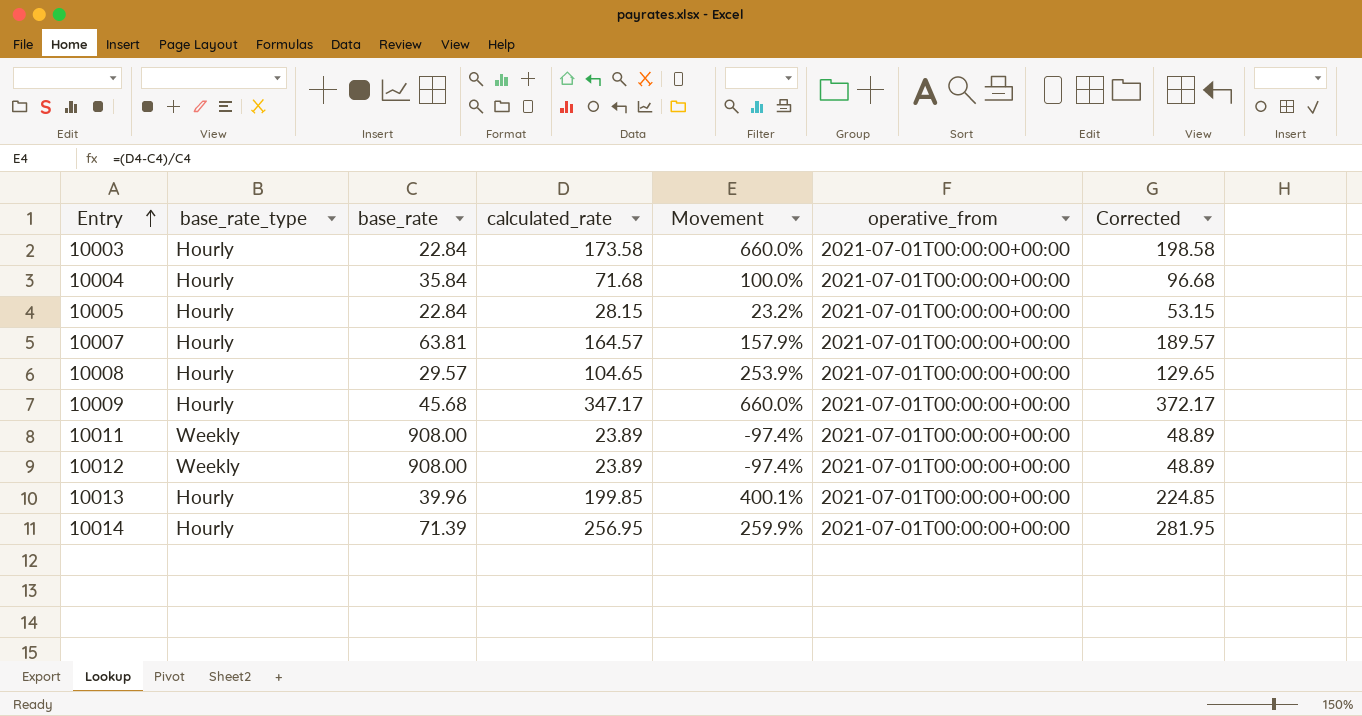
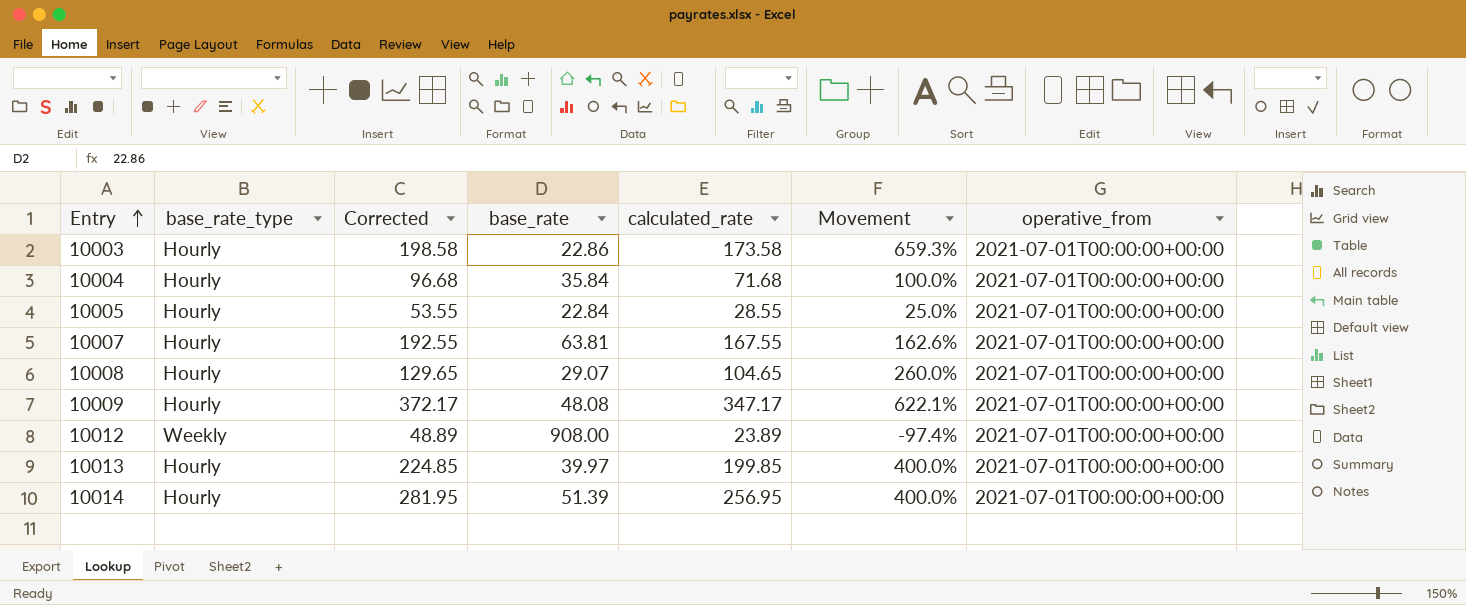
column Corrected | position: 7 -> 3
row 10011: Weekly | 908.00 | 23.89 | -97.4% | 2021-07-01T00:00:00+00:00 | 48.89 -> none
10003 | base_rate: 22.84 -> 22.86
10003 | Movement: 660.0% -> 659.3%
10005 | Corrected: 53.15 -> 53.55
10005 | calculated_rate: 28.15 -> 28.55
10005 | Movement: 23.2% -> 25.0%
10007 | Corrected: 189.57 -> 192.55
10007 | calculated_rate: 164.57 -> 167.55
10007 | Movement: 157.9% -> 162.6%
10008 | base_rate: 29.57 -> 29.07
10008 | Movement: 253.9% -> 260.0%
10009 | base_rate: 45.68 -> 48.08
10009 | Movement: 660.0% -> 622.1%
10013 | base_rate: 39.96 -> 39.97
10013 | Movement: 400.1% -> 400.0%
10014 | base_rate: 71.39 -> 51.39
10014 | Movement: 259.9% -> 400.0%

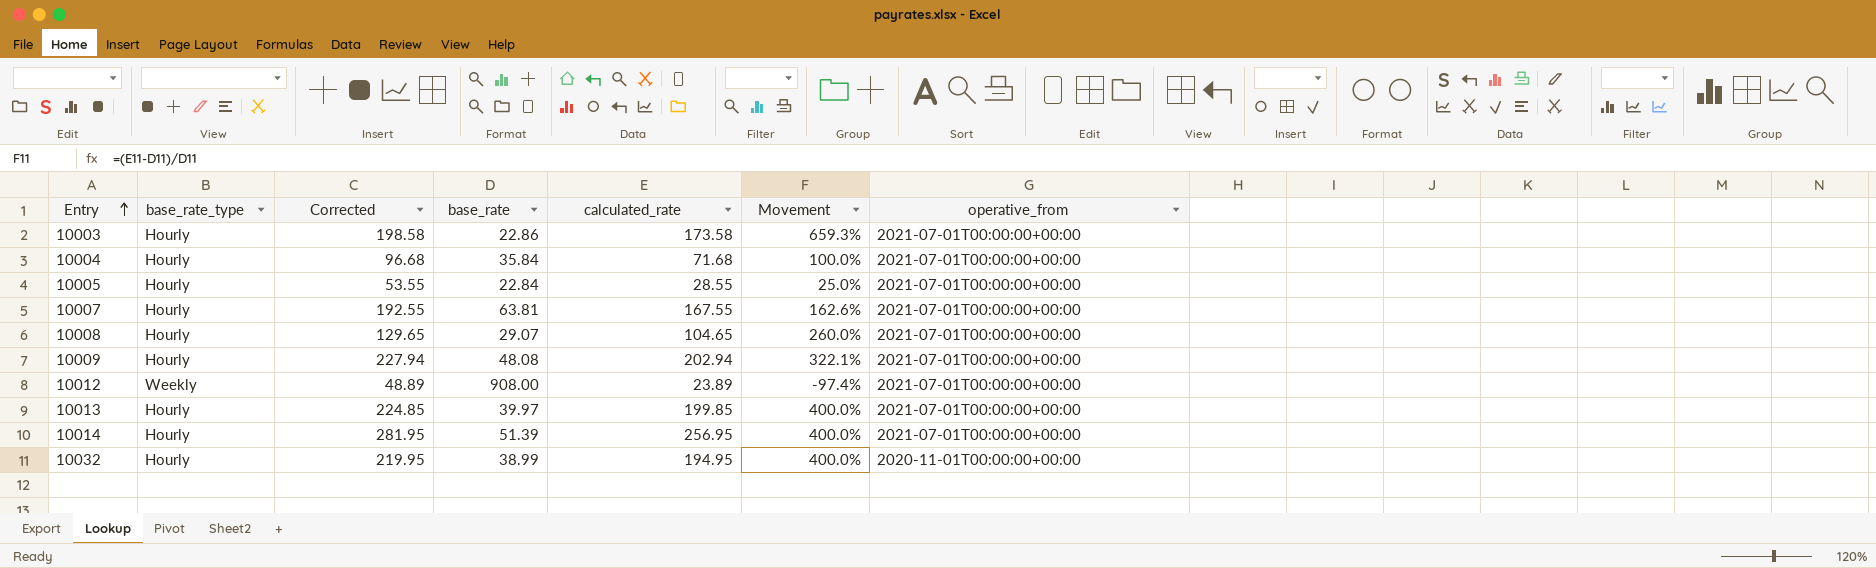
10009 | Corrected: 372.17 -> 227.94
10009 | calculated_rate: 347.17 -> 202.94
10009 | Movement: 622.1% -> 322.1%
row 10032: none -> Hourly | 219.95 | 38.99 | 194.95 | 400.0% | 2020-11-01T00:00:00+00:00

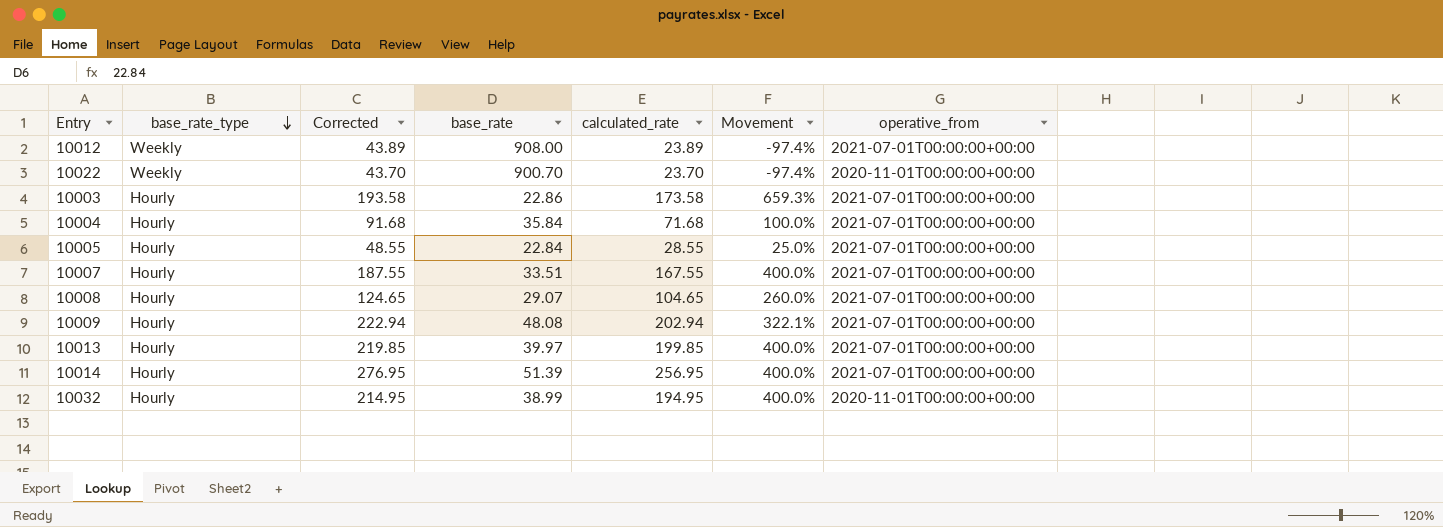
row order: Entry ascending -> base_rate_type descending
column Corrected | formula: [calculated_rate] + 25 -> [calculated_rate] + 20
row 10022: none -> Weekly | 43.70 | 900.70 | 23.70 | -97.4% | 2020-11-01T00:00:00+00:00
10007 | base_rate: 63.81 -> 33.51
10007 | Movement: 162.6% -> 400.0%

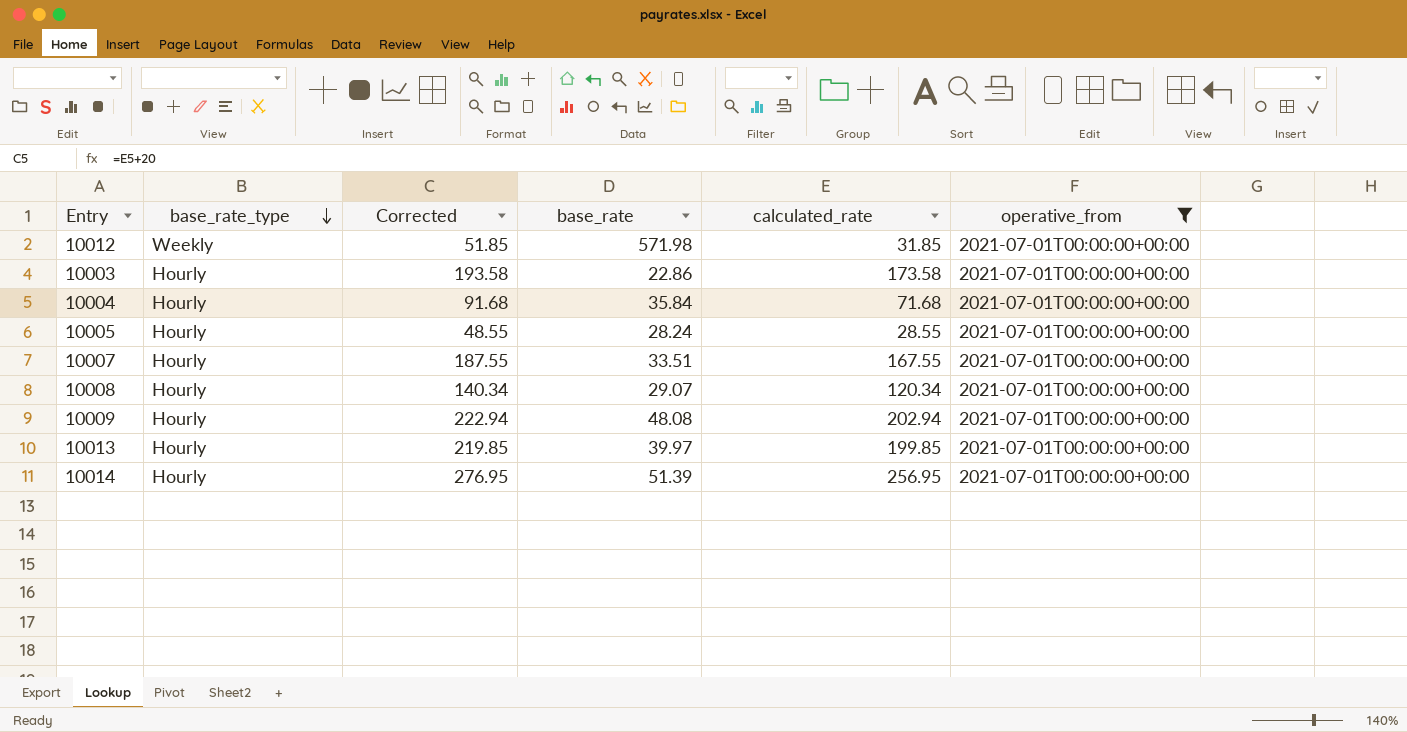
filter: none -> operative_from = 2021-07-01T00:00:00+00:00
column Movement | formula: ([calculated_rate] - [base_rate]) / [base_rate] -> none
10012 | Corrected: 43.89 -> 51.85
10012 | base_rate: 908.00 -> 571.98
10012 | calculated_rate: 23.89 -> 31.85
10005 | base_rate: 22.84 -> 28.24
10008 | Corrected: 124.65 -> 140.34
10008 | calculated_rate: 104.65 -> 120.34

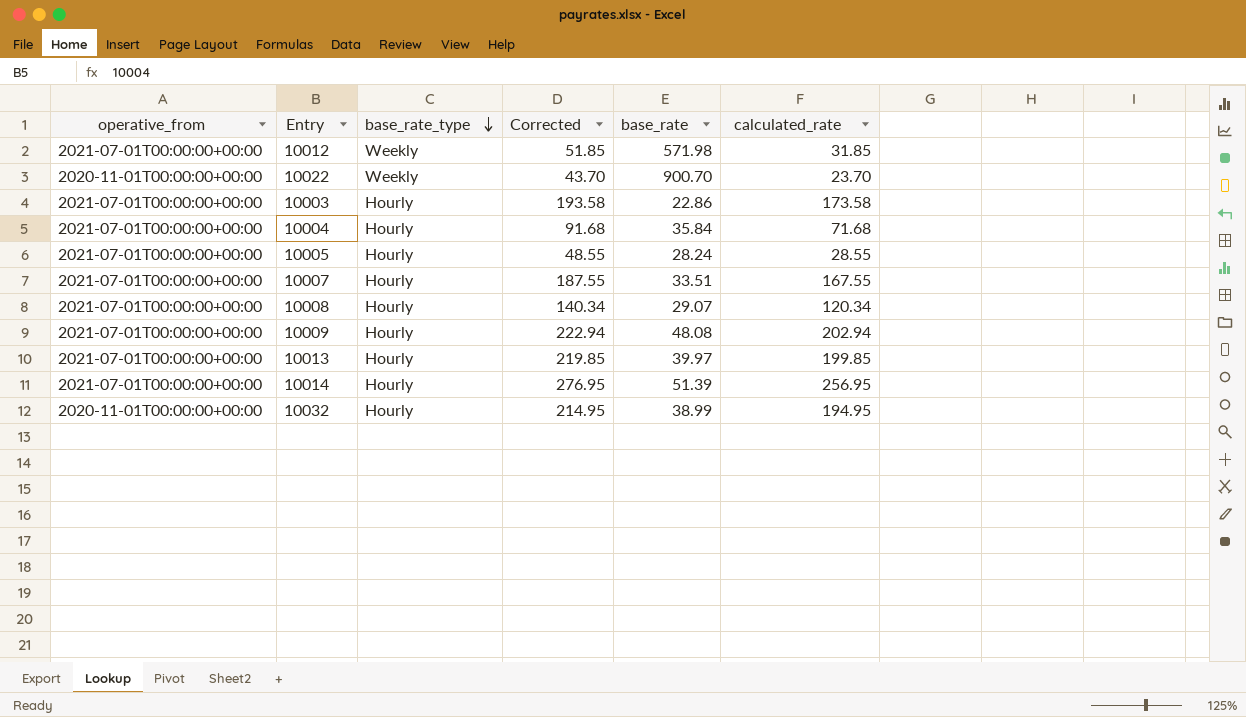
filter: operative_from = 2021-07-01T00:00:00+00:00 -> none
column operative_from | position: 6 -> 1

